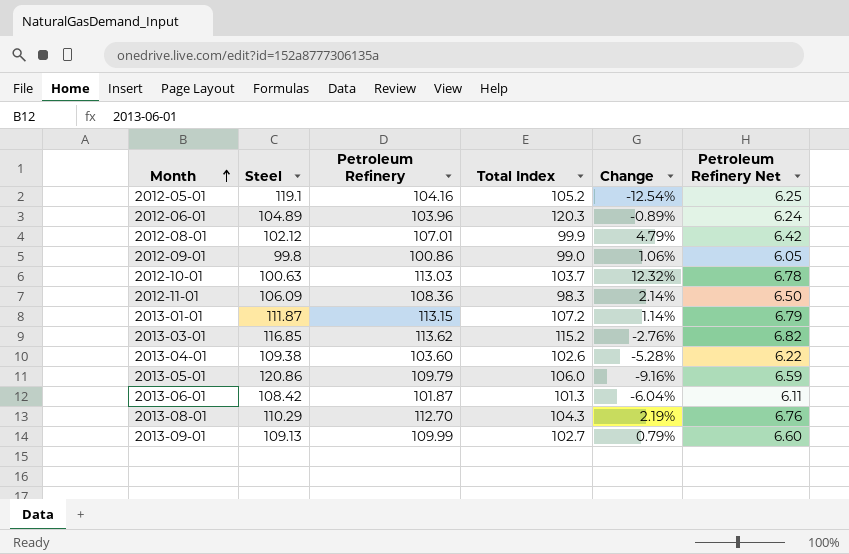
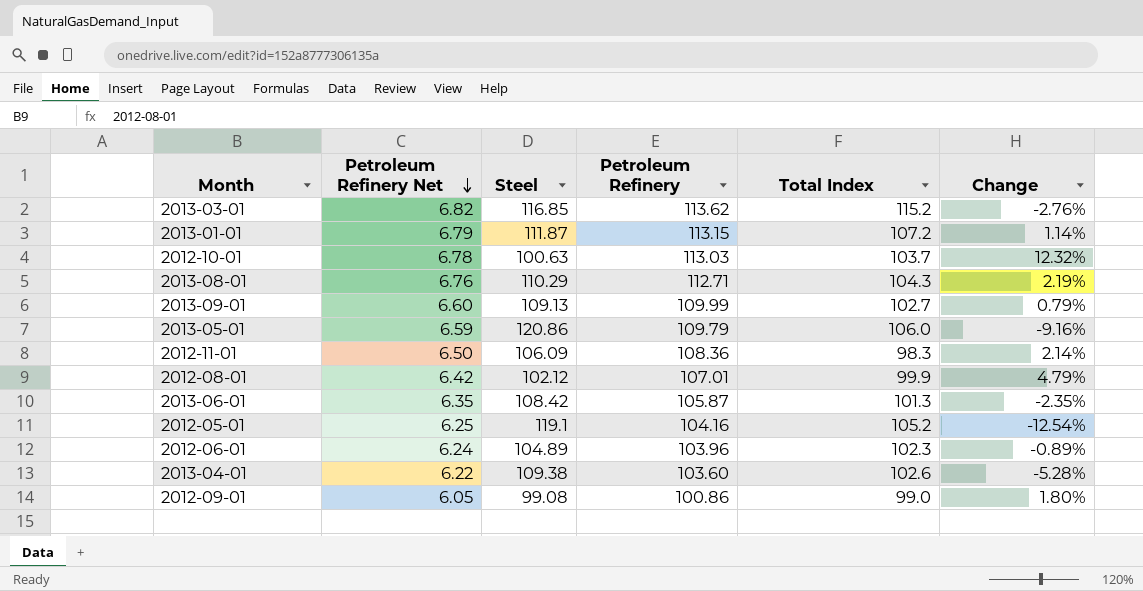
row order: Month ascending -> Petroleum Refinery Net descending
column Petroleum Refinery Net | position: 6 -> 2
2013-08-01 | Petroleum Refinery: 112.70 -> 112.71
2013-06-01 | Petroleum Refinery Net: 6.11 -> 6.35
2013-06-01 | Petroleum Refinery: 101.87 -> 105.87
2013-06-01 | Change: -6.04% -> -2.35%
2012-06-01 | Total Index: 120.3 -> 102.3
2012-09-01 | Steel: 99.8 -> 99.08
2012-09-01 | Change: 1.06% -> 1.80%

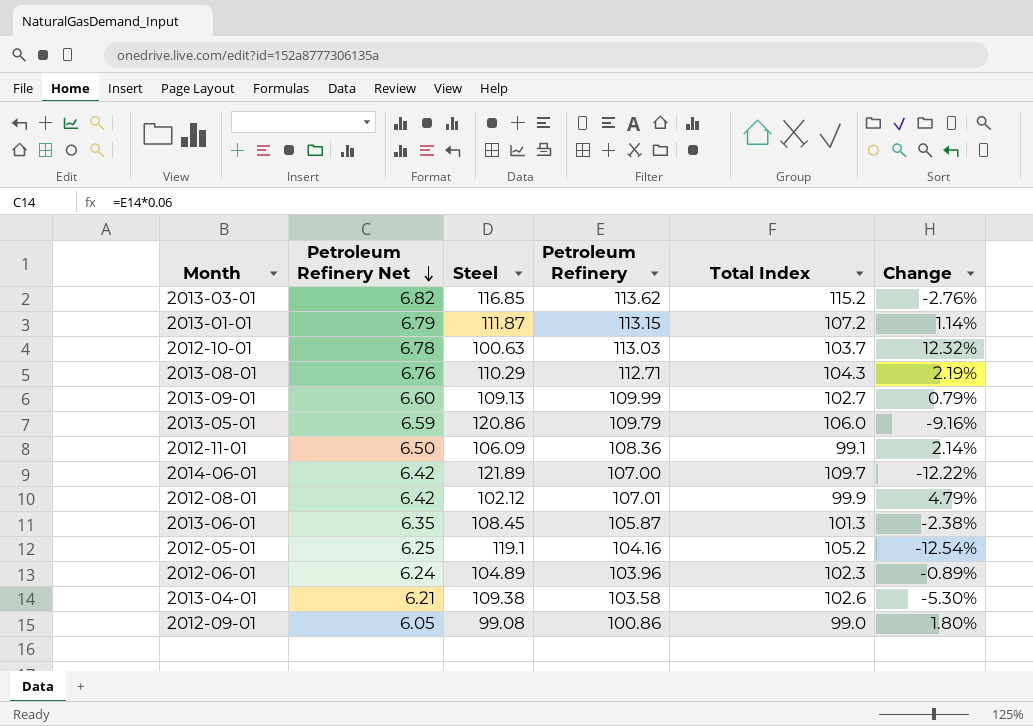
2012-11-01 | Total Index: 98.3 -> 99.1
row 2014-06-01: none -> 6.42 | 121.89 | 107.00 | 109.7 | -12.22%
2013-06-01 | Steel: 108.42 -> 108.45
2013-06-01 | Change: -2.35% -> -2.38%
2013-04-01 | Petroleum Refinery Net: 6.22 -> 6.21
2013-04-01 | Petroleum Refinery: 103.60 -> 103.58
2013-04-01 | Change: -5.28% -> -5.30%

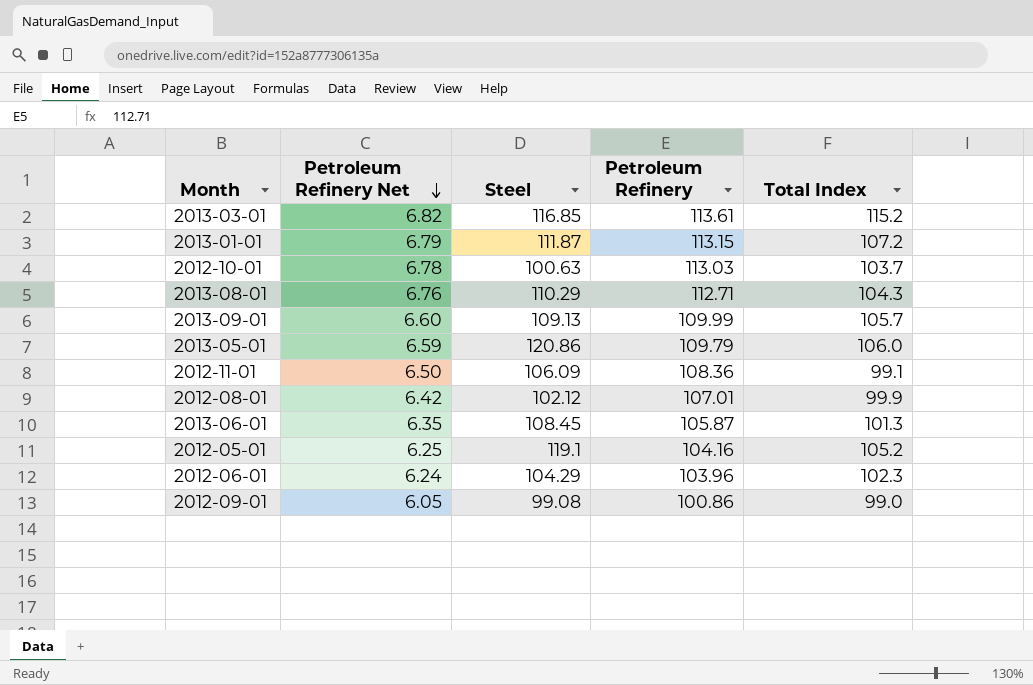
column Change | formula: ([Petroleum Refinery] - [Steel]) / [Steel] -> none
row 2014-06-01: 6.42 | 121.89 | 107.00 | 109.7 | -12.22% -> none
row 2013-04-01: 6.21 | 109.38 | 103.58 | 102.6 | -5.30% -> none
2013-03-01 | Petroleum Refinery: 113.62 -> 113.61
2013-09-01 | Total Index: 102.7 -> 105.7
2012-06-01 | Steel: 104.89 -> 104.29

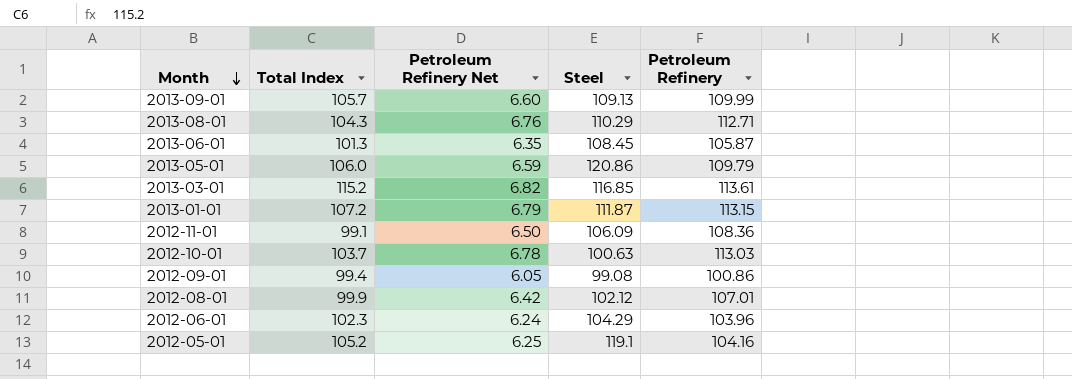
row order: Petroleum Refinery Net descending -> Month descending
column Total Index | position: 5 -> 2
2012-09-01 | Total Index: 99.0 -> 99.4

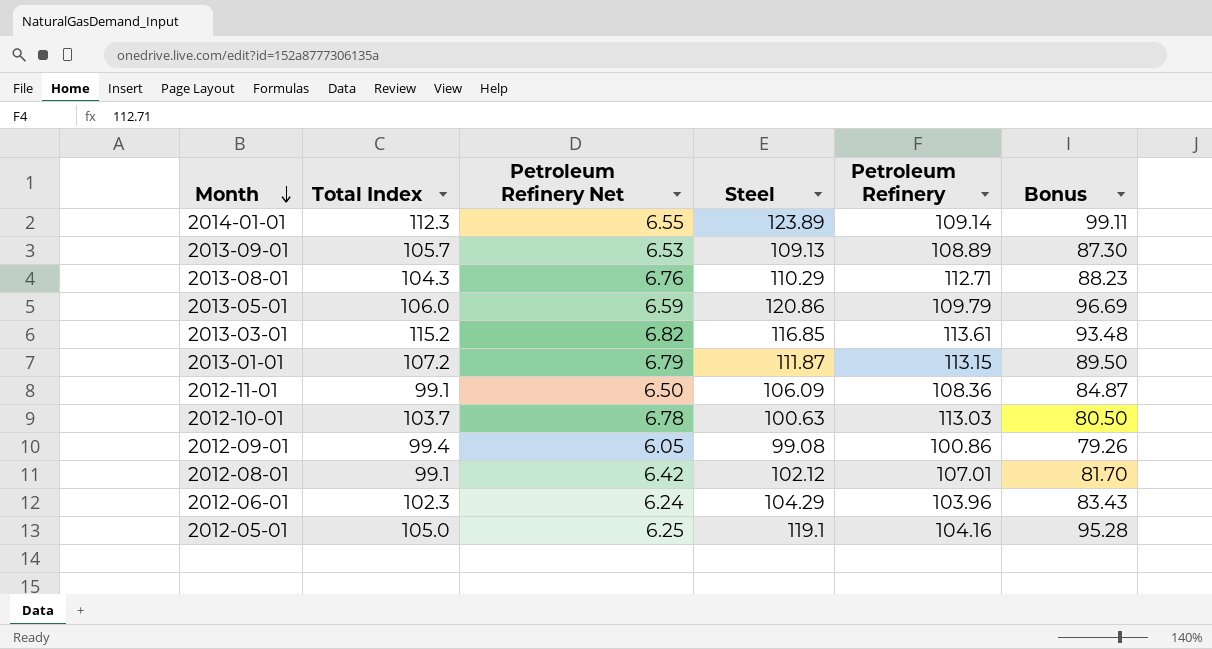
column Bonus | formula: none -> [Steel] * 0.8
row 2013-06-01: 101.3 | 6.35 | 108.45 | 105.87 -> none
row 2014-01-01: none -> 112.3 | 6.55 | 123.89 | 109.14 | 99.11
2013-09-01 | Petroleum Refinery Net: 6.60 -> 6.53
2013-09-01 | Petroleum Refinery: 109.99 -> 108.89
2012-08-01 | Total Index: 99.9 -> 99.1
2012-05-01 | Total Index: 105.2 -> 105.0

